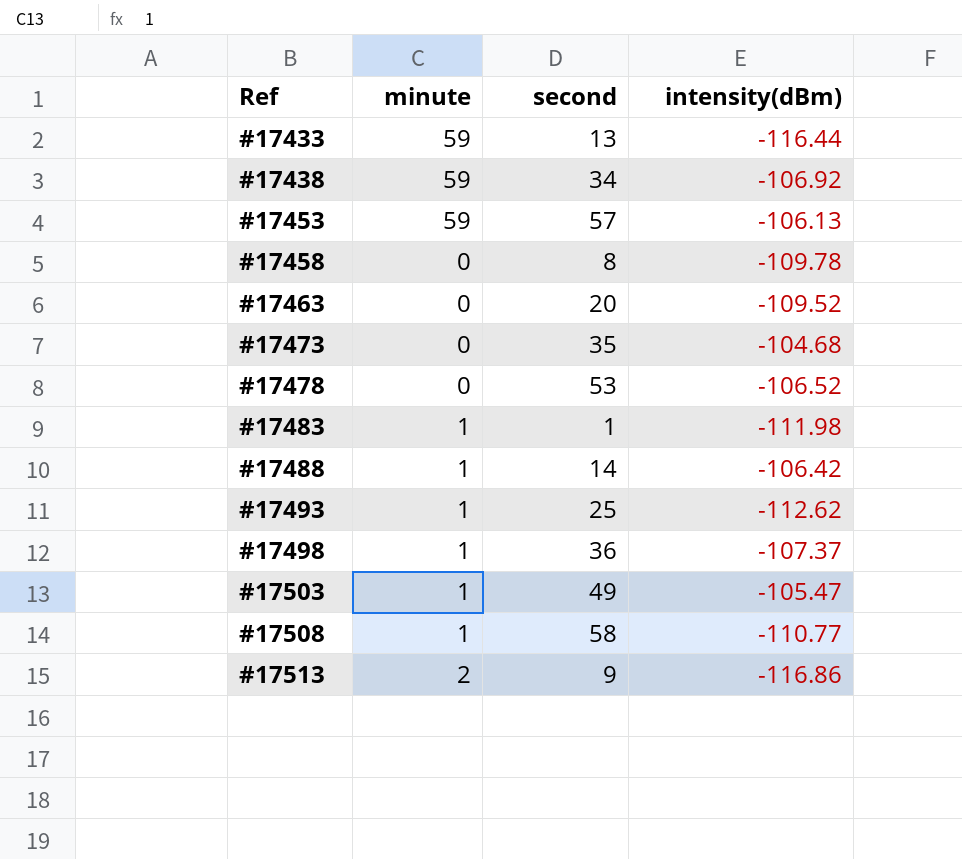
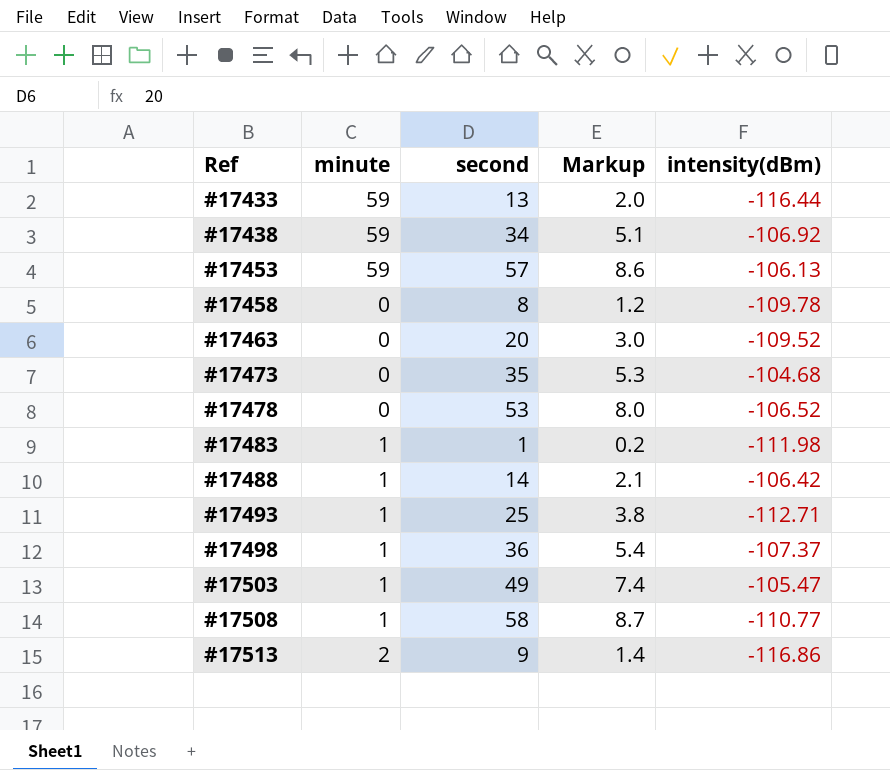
column Markup | formula: none -> [second] * 0.15
#17493 | intensity(dBm): -112.62 -> -112.71

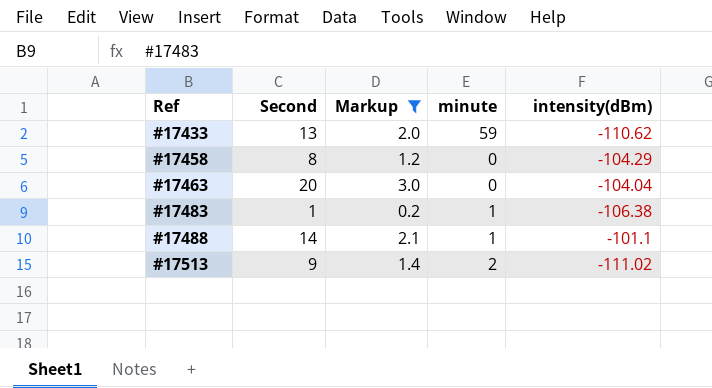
filter: none -> Markup <= 3.0
column name: second -> Second
column minute | position: 2 -> 4
#17433 | intensity(dBm): -116.44 -> -110.62
#17458 | intensity(dBm): -109.78 -> -104.29
#17463 | intensity(dBm): -109.52 -> -104.04
#17483 | intensity(dBm): -111.98 -> -106.38
#17488 | intensity(dBm): -106.42 -> -101.1
#17513 | intensity(dBm): -116.86 -> -111.02

